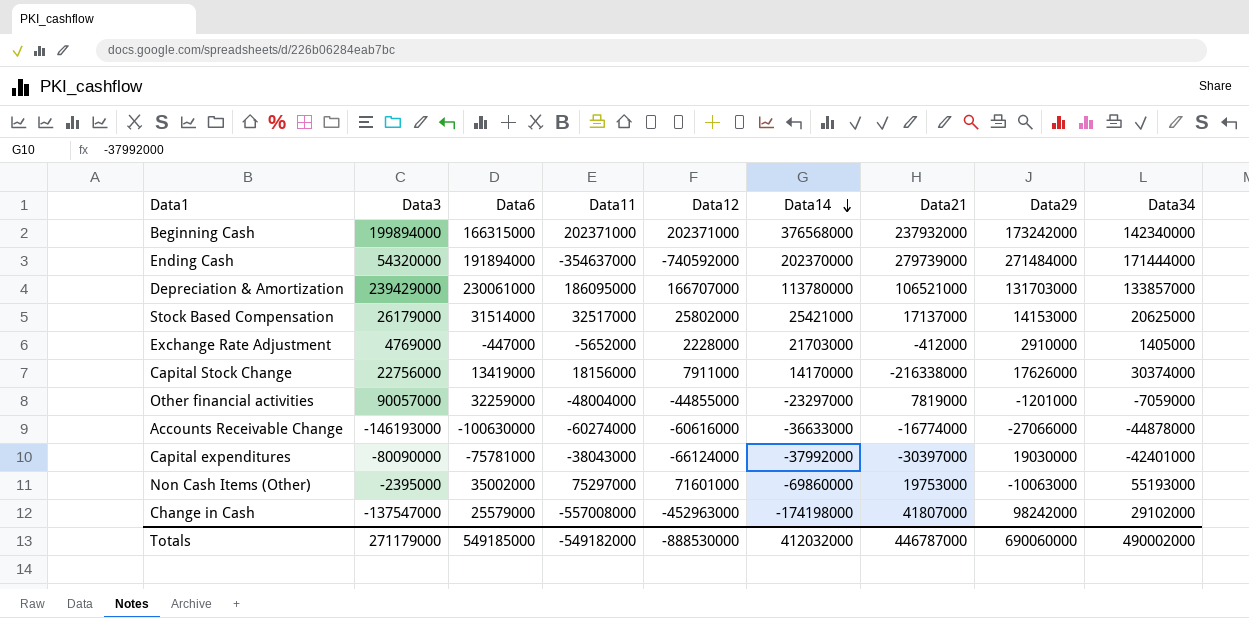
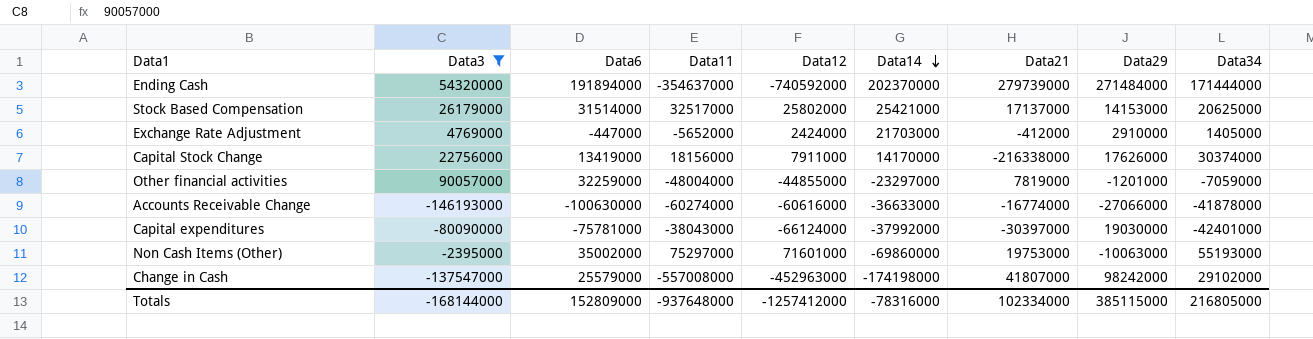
filter: none -> Data3 <= 90057000
Exchange Rate Adjustment | Data12: 2228000 -> 2424000
Accounts Receivable Change | Data34: -44878000 -> -41878000
Totals | Data3: 271179000 -> -168144000
Totals | Data6: 549185000 -> 152809000
Totals | Data11: -549182000 -> -937648000
Totals | Data12: -888530000 -> -1257412000
Totals | Data14: 412032000 -> -78316000
Totals | Data21: 446787000 -> 102334000
Totals | Data29: 690060000 -> 385115000
Totals | Data34: 490002000 -> 216805000

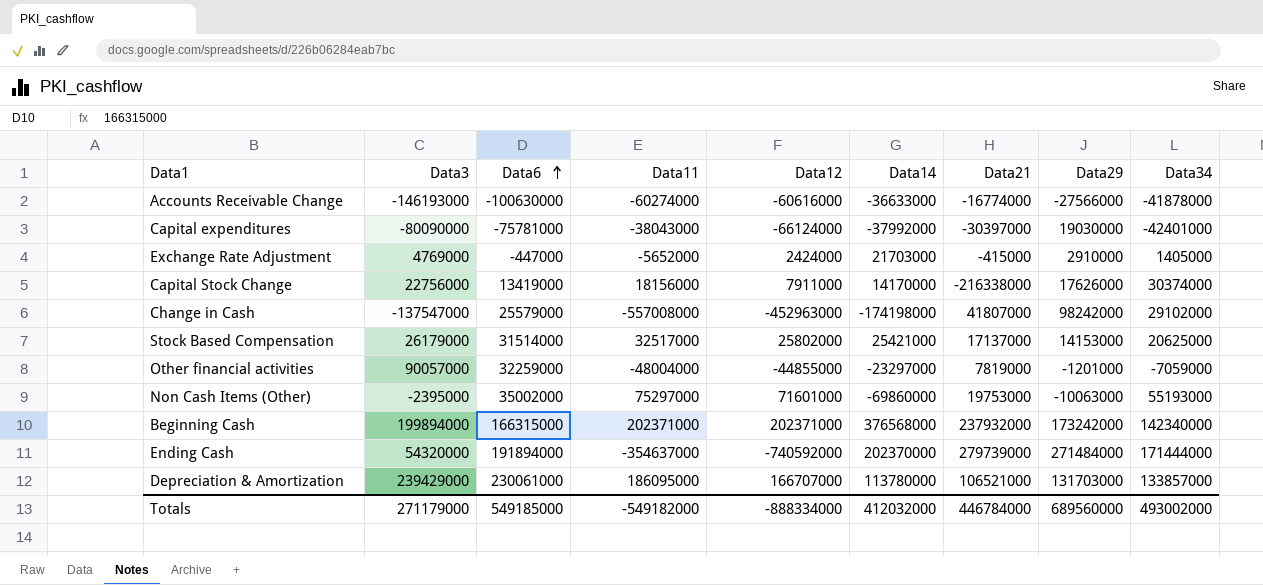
filter: Data3 <= 90057000 -> none
row order: Data14 descending -> Data6 ascending
Accounts Receivable Change | Data29: -27066000 -> -27566000
Exchange Rate Adjustment | Data21: -412000 -> -415000
Totals | Data3: -168144000 -> 271179000
Totals | Data6: 152809000 -> 549185000
Totals | Data11: -937648000 -> -549182000
Totals | Data12: -1257412000 -> -888334000
Totals | Data14: -78316000 -> 412032000
Totals | Data21: 102334000 -> 446784000
Totals | Data29: 385115000 -> 689560000
Totals | Data34: 216805000 -> 493002000

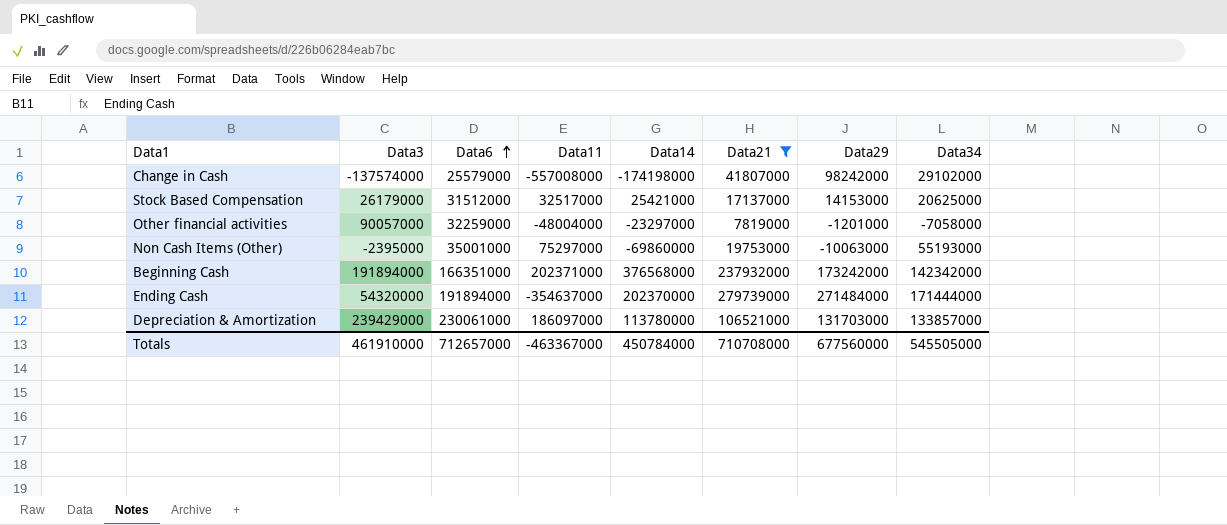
filter: none -> Data21 >= 7819000
column Data12 | position: 5 -> none
Change in Cash | Data3: -137547000 -> -137574000
Stock Based Compensation | Data6: 31514000 -> 31512000
Other financial activities | Data34: -7059000 -> -7058000
Non Cash Items (Other) | Data6: 35002000 -> 35001000
Beginning Cash | Data3: 199894000 -> 191894000
Beginning Cash | Data6: 166315000 -> 166351000
Beginning Cash | Data34: 142340000 -> 142342000
Depreciation & Amortization | Data11: 186095000 -> 186097000
Totals | Data3: 271179000 -> 461910000
Totals | Data6: 549185000 -> 712657000
Totals | Data11: -549182000 -> -463367000
Totals | Data14: 412032000 -> 450784000
Totals | Data21: 446784000 -> 710708000
Totals | Data29: 689560000 -> 677560000
Totals | Data34: 493002000 -> 545505000

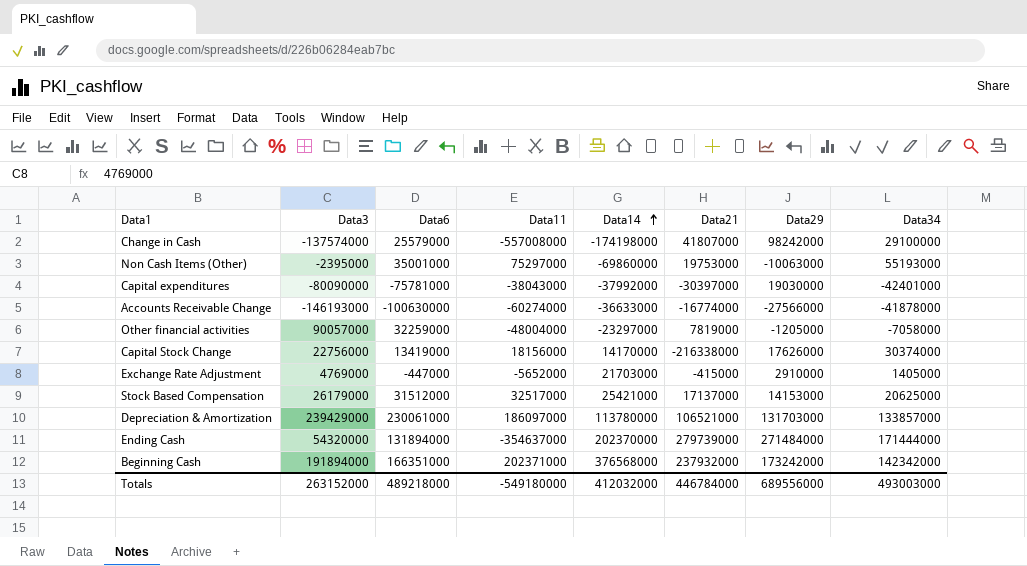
filter: Data21 >= 7819000 -> none
row order: Data6 ascending -> Data14 ascending
Change in Cash | Data34: 29102000 -> 29100000
Other financial activities | Data29: -1201000 -> -1205000
Ending Cash | Data6: 191894000 -> 131894000
Totals | Data3: 461910000 -> 263152000
Totals | Data6: 712657000 -> 489218000
Totals | Data11: -463367000 -> -549180000
Totals | Data14: 450784000 -> 412032000
Totals | Data21: 710708000 -> 446784000
Totals | Data29: 677560000 -> 689556000
Totals | Data34: 545505000 -> 493003000

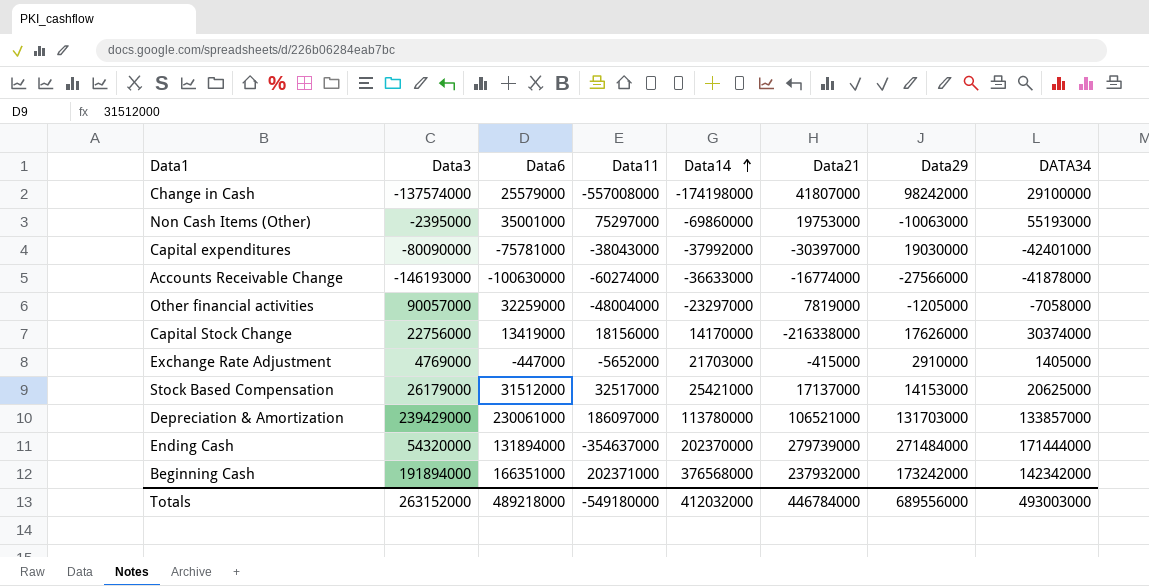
column name: Data34 -> DATA34

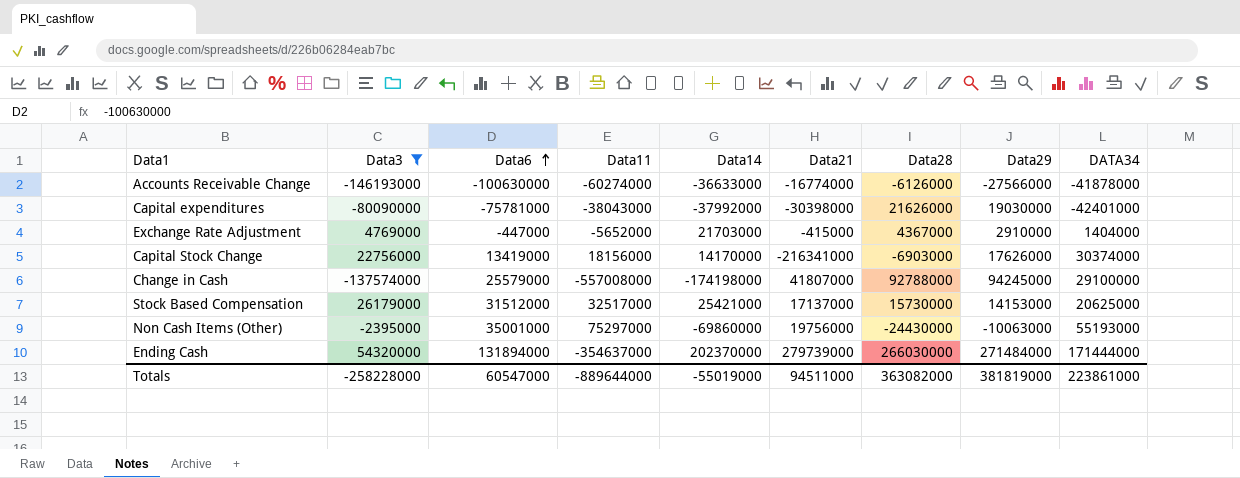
filter: none -> Data3 <= 54320000
row order: Data14 ascending -> Data6 ascending
column Data28 | position: none -> 7
Capital expenditures | Data21: -30397000 -> -30398000
Exchange Rate Adjustment | DATA34: 1405000 -> 1404000
Capital Stock Change | Data21: -216338000 -> -216341000
Change in Cash | Data29: 98242000 -> 94245000
Non Cash Items (Other) | Data21: 19753000 -> 19756000
Totals | Data3: 263152000 -> -258228000
Totals | Data6: 489218000 -> 60547000
Totals | Data11: -549180000 -> -889644000
Totals | Data14: 412032000 -> -55019000
Totals | Data21: 446784000 -> 94511000
Totals | Data29: 689556000 -> 381819000
Totals | DATA34: 493003000 -> 223861000

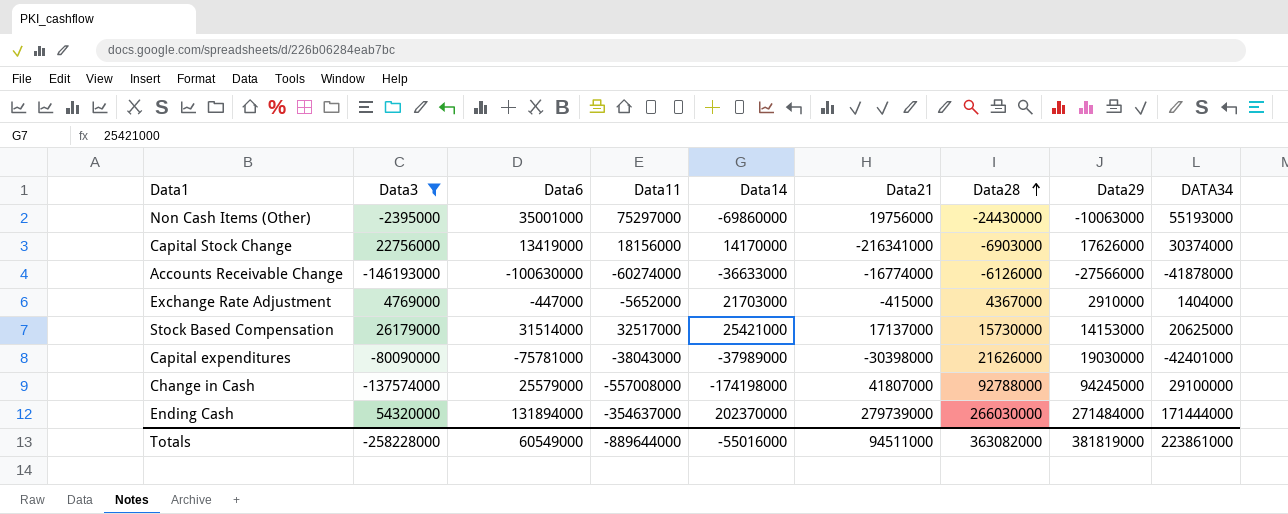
row order: Data6 ascending -> Data28 ascending
Stock Based Compensation | Data6: 31512000 -> 31514000
Capital expenditures | Data14: -37992000 -> -37989000
Totals | Data6: 60547000 -> 60549000
Totals | Data14: -55019000 -> -55016000

